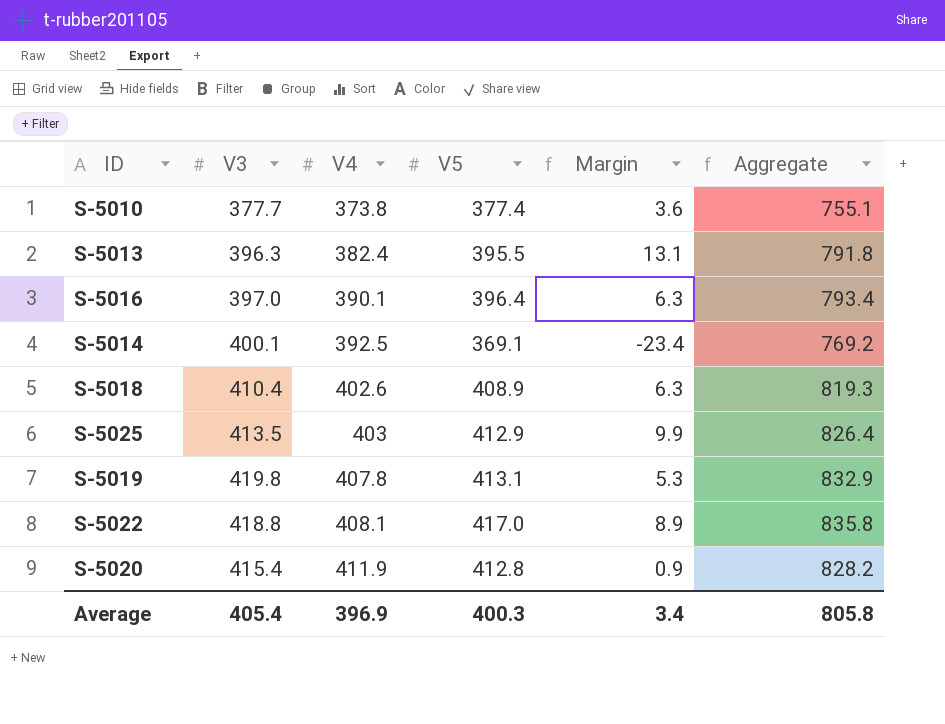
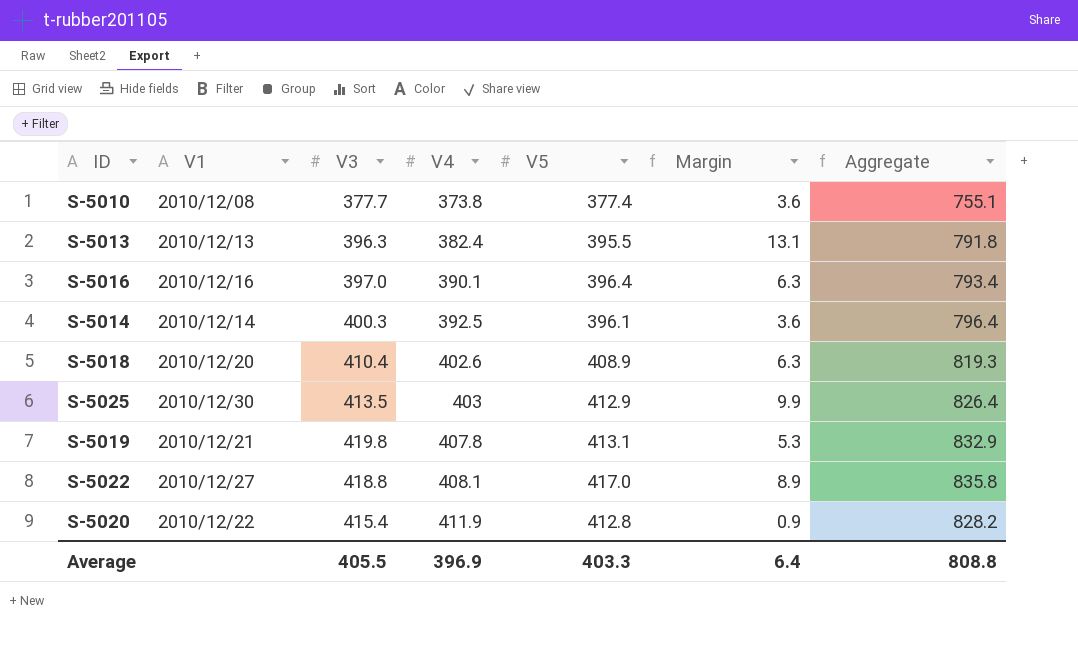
column V1 | position: none -> 2
S-5014 | V3: 400.1 -> 400.3
S-5014 | V5: 369.1 -> 396.1
S-5014 | Margin: -23.4 -> 3.6
S-5014 | Aggregate: 769.2 -> 796.4
Average | V3: 405.4 -> 405.5
Average | V5: 400.3 -> 403.3
Average | Margin: 3.4 -> 6.4
Average | Aggregate: 805.8 -> 808.8

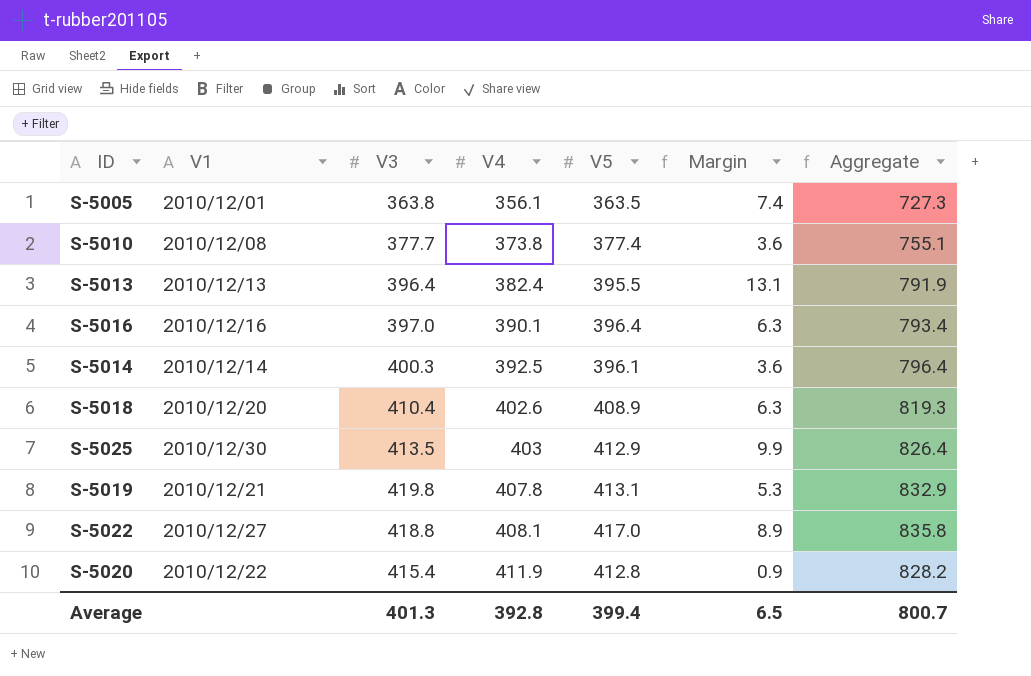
row S-5005: none -> 2010/12/01 | 363.8 | 356.1 | 363.5 | 7.4 | 727.3
S-5013 | V3: 396.3 -> 396.4
S-5013 | Aggregate: 791.8 -> 791.9
Average | V3: 405.5 -> 401.3
Average | V4: 396.9 -> 392.8
Average | V5: 403.3 -> 399.4
Average | Margin: 6.4 -> 6.5
Average | Aggregate: 808.8 -> 800.7

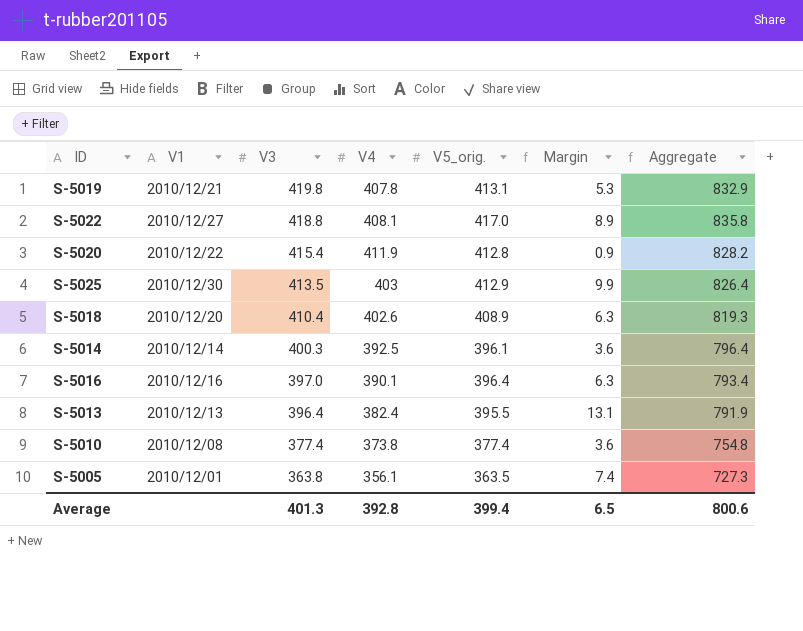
row order: V4 ascending -> V3 descending
column name: V5 -> V5_orig.
S-5010 | V3: 377.7 -> 377.4
S-5010 | Aggregate: 755.1 -> 754.8
Average | Aggregate: 800.7 -> 800.6

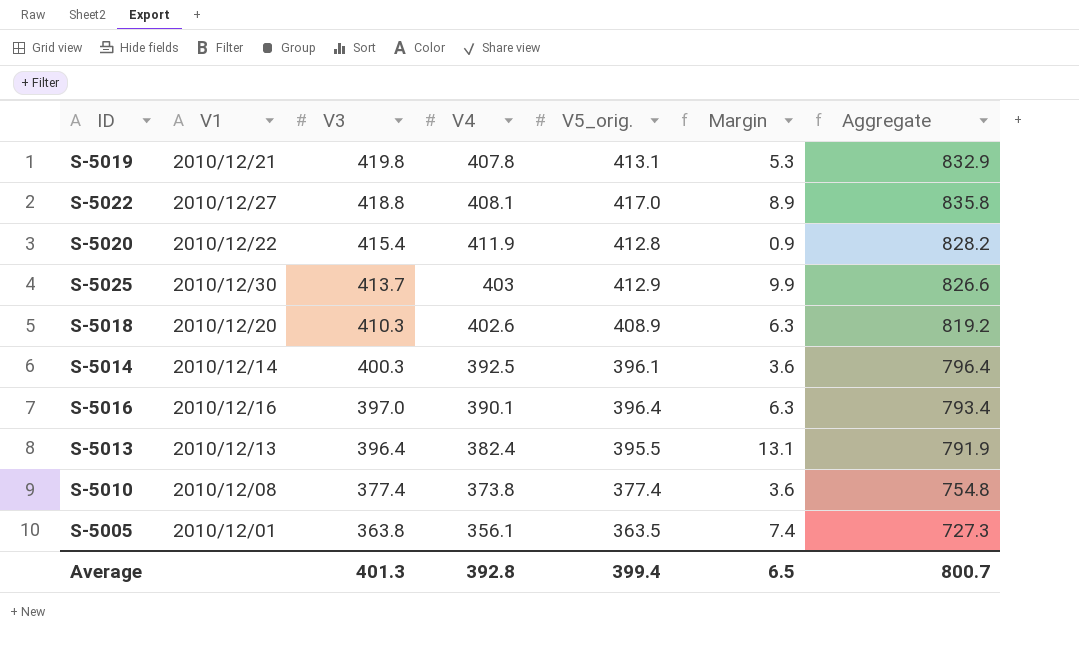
S-5025 | V3: 413.5 -> 413.7
S-5025 | Aggregate: 826.4 -> 826.6
S-5018 | V3: 410.4 -> 410.3
S-5018 | Aggregate: 819.3 -> 819.2
Average | Aggregate: 800.6 -> 800.7

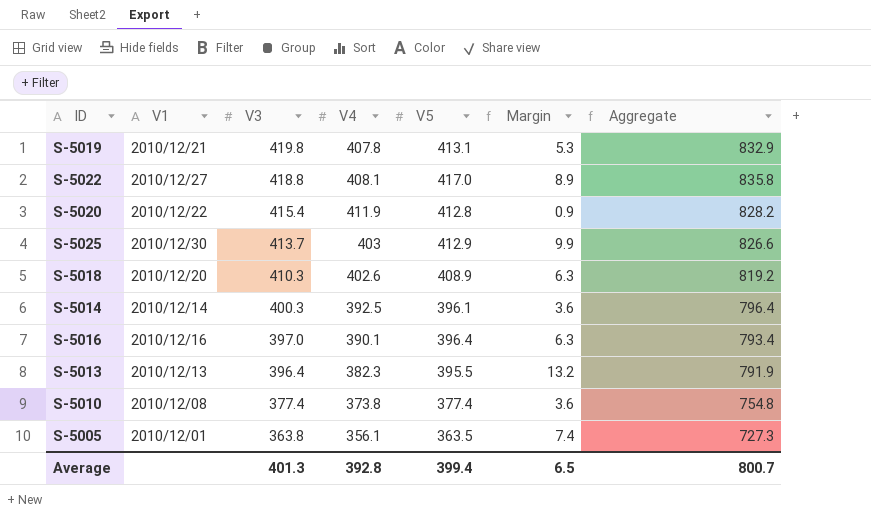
column name: V5_orig. -> V5
S-5013 | V4: 382.4 -> 382.3
S-5013 | Margin: 13.1 -> 13.2

